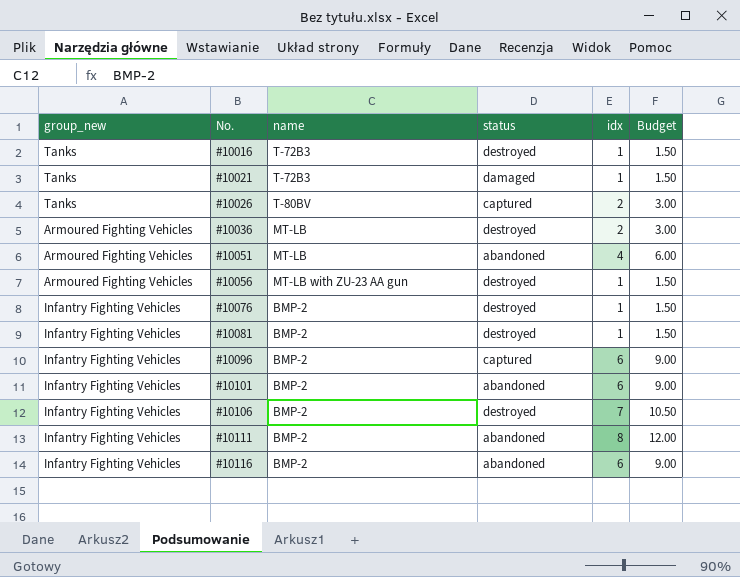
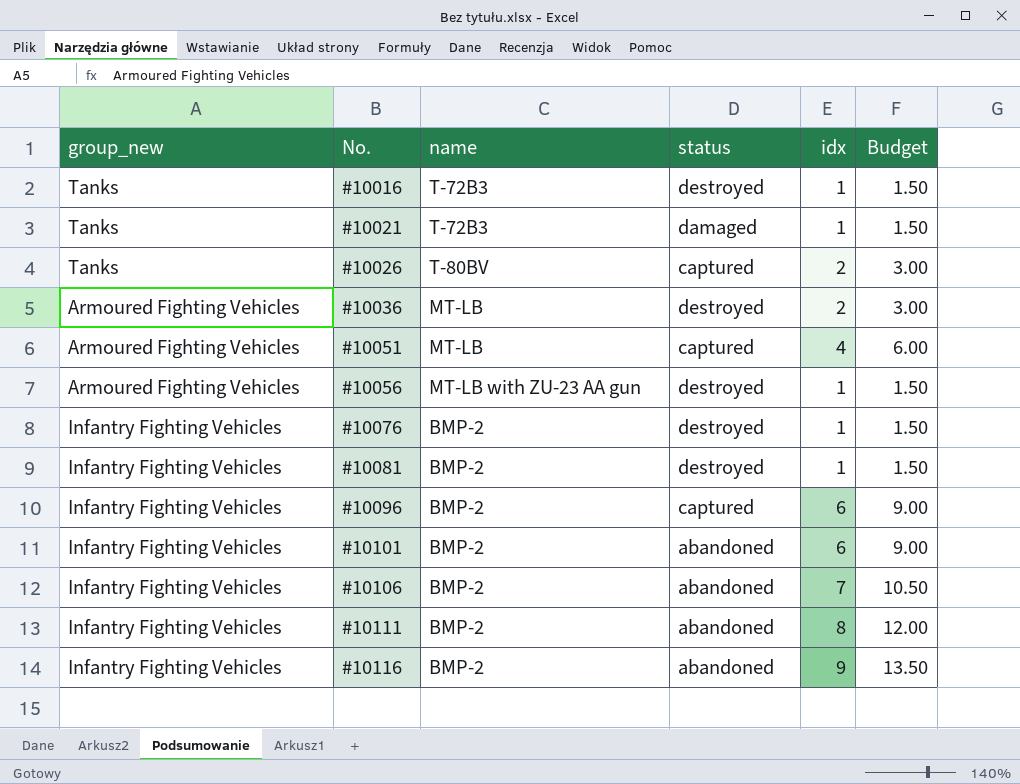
#10051 | status: abandoned -> captured
#10106 | status: destroyed -> abandoned
#10116 | idx: 6 -> 9
#10116 | Budget: 9.00 -> 13.50

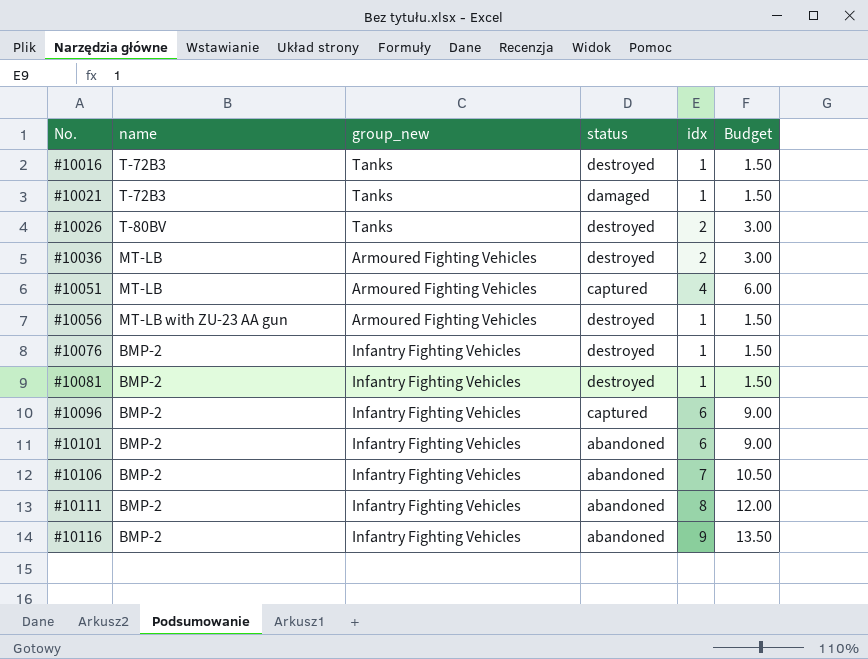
column group_new | position: 1 -> 3
#10026 | status: captured -> destroyed

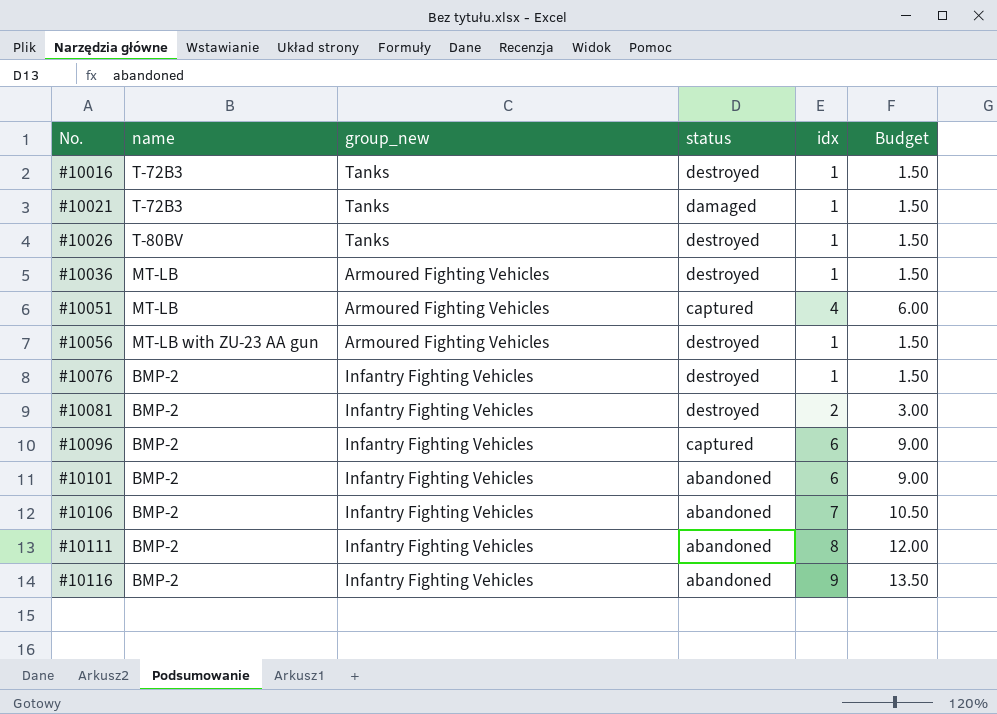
#10026 | idx: 2 -> 1
#10026 | Budget: 3.00 -> 1.50
#10036 | idx: 2 -> 1
#10036 | Budget: 3.00 -> 1.50
#10081 | idx: 1 -> 2
#10081 | Budget: 1.50 -> 3.00

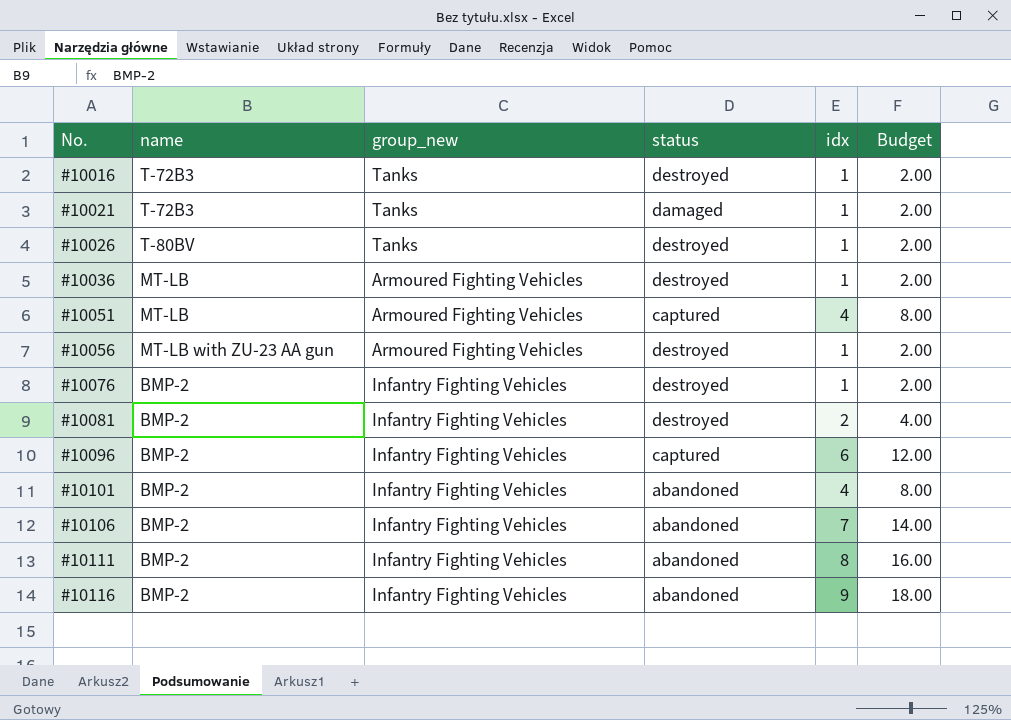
column Budget | formula: [idx] * 1.5 -> [idx] * 2
#10101 | idx: 6 -> 4

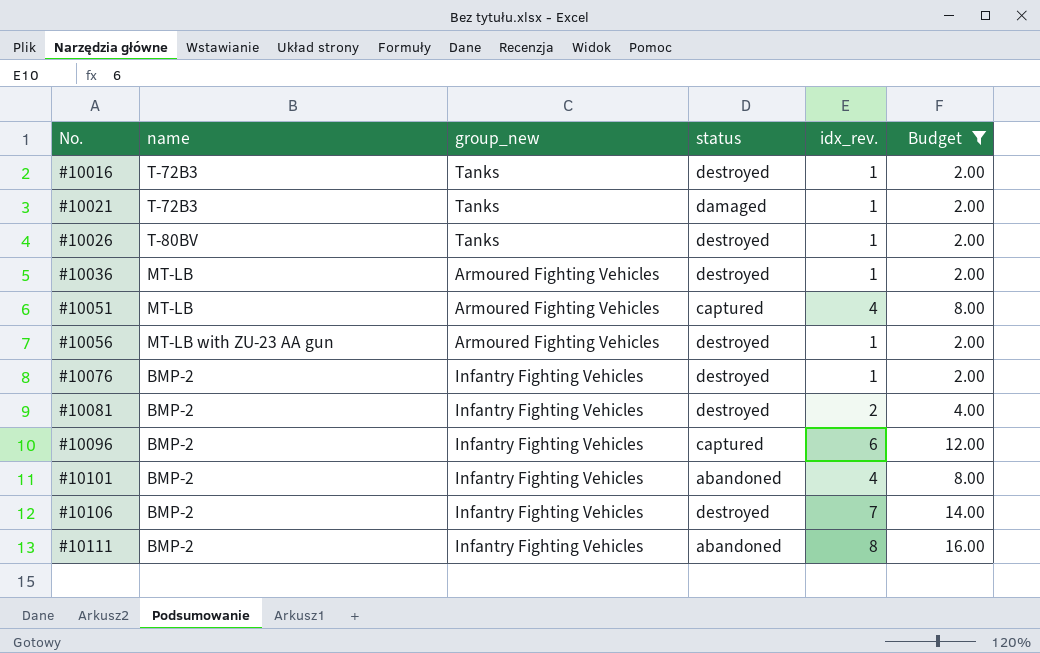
filter: none -> Budget != 18.00
column name: idx -> idx_rev.
#10106 | status: abandoned -> destroyed

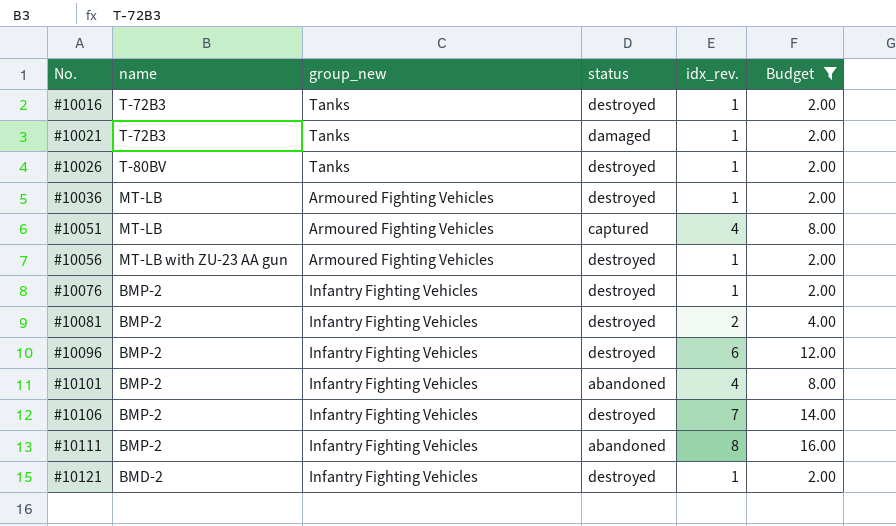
#10096 | status: captured -> destroyed
row #10121: none -> BMD-2 | Infantry Fighting Vehicles | destroyed | 1 | 2.00

